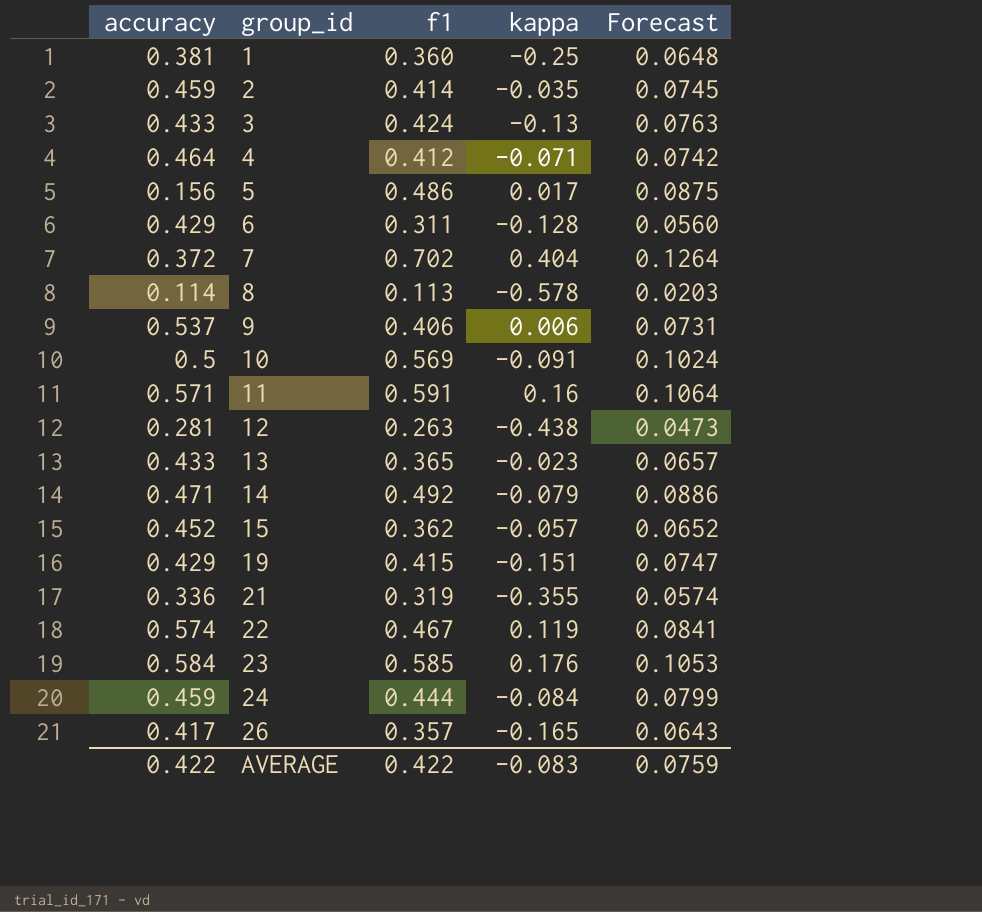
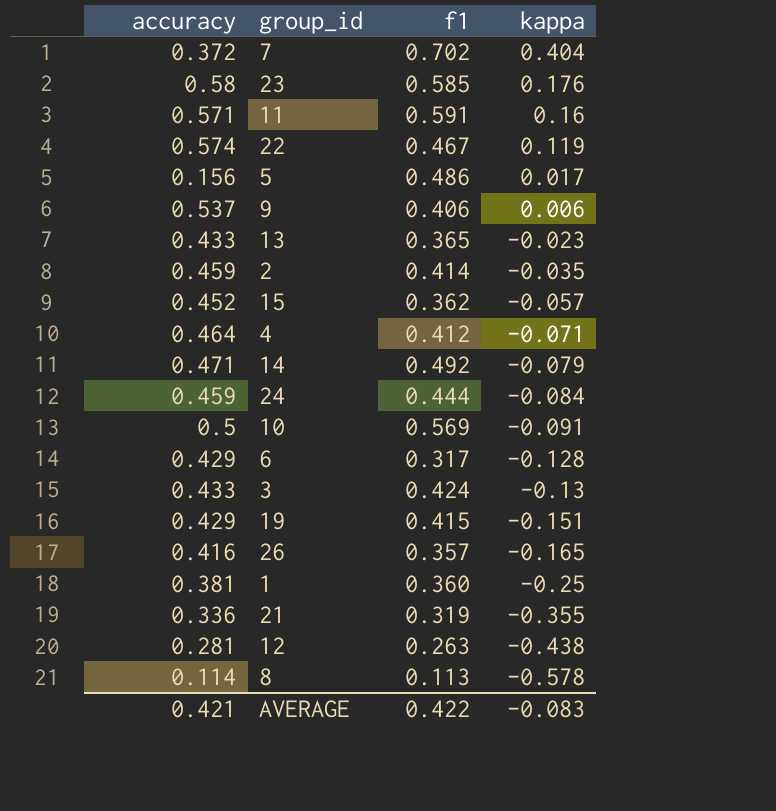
row order: group_id ascending -> kappa descending
column Forecast | formula: [f1] * 0.18 -> none
23 | accuracy: 0.584 -> 0.58
6 | f1: 0.311 -> 0.317
26 | accuracy: 0.417 -> 0.416
AVERAGE | accuracy: 0.422 -> 0.421

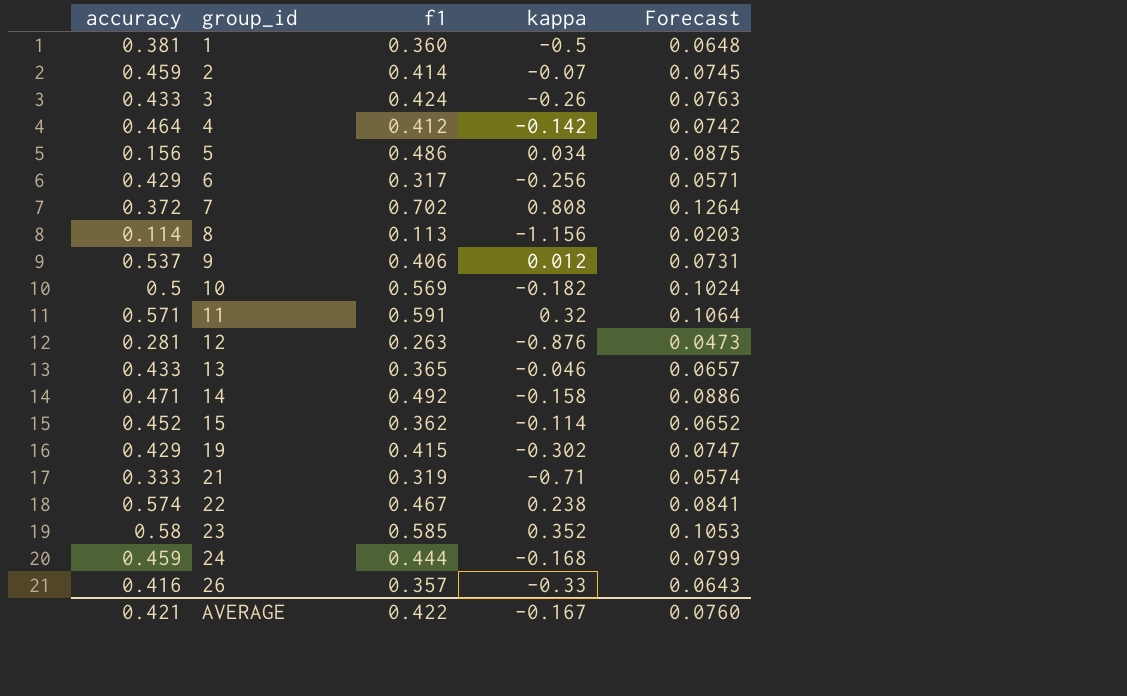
row order: kappa descending -> group_id ascending
column Forecast | formula: none -> [f1] * 0.18
1 | kappa: -0.25 -> -0.5
2 | kappa: -0.035 -> -0.07
3 | kappa: -0.13 -> -0.26
4 | kappa: -0.071 -> -0.142
5 | kappa: 0.017 -> 0.034
6 | kappa: -0.128 -> -0.256
7 | kappa: 0.404 -> 0.808
8 | kappa: -0.578 -> -1.156
9 | kappa: 0.006 -> 0.012
10 | kappa: -0.091 -> -0.182
11 | kappa: 0.16 -> 0.32
12 | kappa: -0.438 -> -0.876
13 | kappa: -0.023 -> -0.046
14 | kappa: -0.079 -> -0.158
15 | kappa: -0.057 -> -0.114
19 | kappa: -0.151 -> -0.302
21 | accuracy: 0.336 -> 0.333
21 | kappa: -0.355 -> -0.71
22 | kappa: 0.119 -> 0.238
23 | kappa: 0.176 -> 0.352
24 | kappa: -0.084 -> -0.168
26 | kappa: -0.165 -> -0.33
AVERAGE | kappa: -0.083 -> -0.167

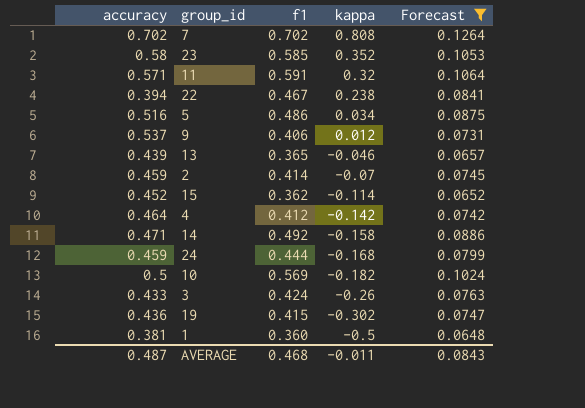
filter: none -> Forecast >= 0.0648
row order: group_id ascending -> kappa descending
7 | accuracy: 0.372 -> 0.702
22 | accuracy: 0.574 -> 0.394
5 | accuracy: 0.156 -> 0.516
13 | accuracy: 0.433 -> 0.439
19 | accuracy: 0.429 -> 0.436
AVERAGE | accuracy: 0.421 -> 0.487
AVERAGE | f1: 0.422 -> 0.468
AVERAGE | kappa: -0.167 -> -0.011
AVERAGE | Forecast: 0.0760 -> 0.0843

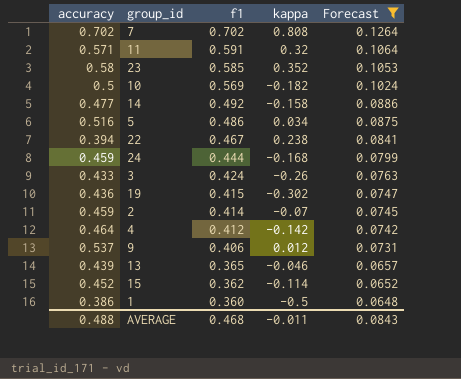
row order: kappa descending -> f1 descending
14 | accuracy: 0.471 -> 0.477
1 | accuracy: 0.381 -> 0.386
AVERAGE | accuracy: 0.487 -> 0.488

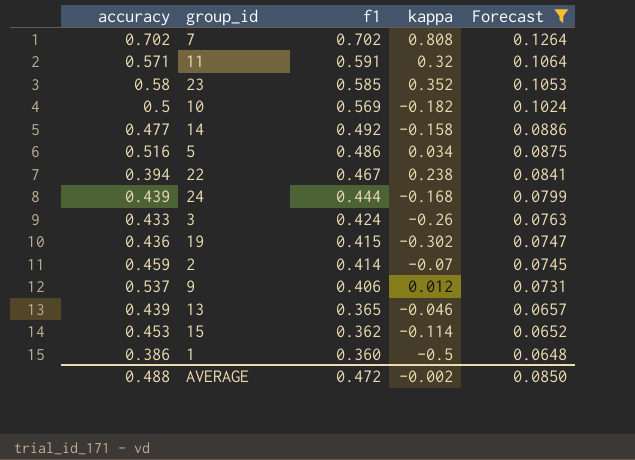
row 4: 0.464 | 0.412 | -0.142 | 0.0742 -> none
24 | accuracy: 0.459 -> 0.439
15 | accuracy: 0.452 -> 0.453
AVERAGE | f1: 0.468 -> 0.472
AVERAGE | kappa: -0.011 -> -0.002
AVERAGE | Forecast: 0.0843 -> 0.0850

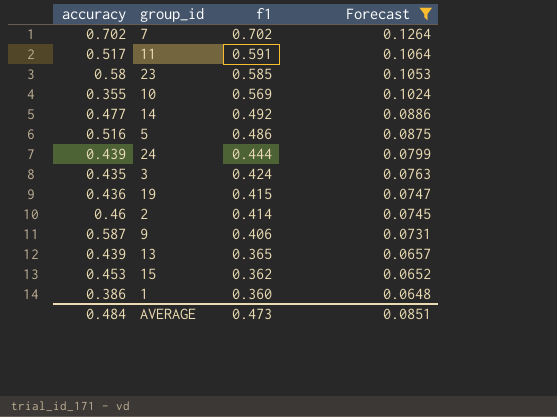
column kappa | position: 4 -> none
row 22: 0.394 | 0.467 | 0.238 | 0.0841 -> none
11 | accuracy: 0.571 -> 0.517
10 | accuracy: 0.5 -> 0.355
3 | accuracy: 0.433 -> 0.435
2 | accuracy: 0.459 -> 0.46
9 | accuracy: 0.537 -> 0.587
AVERAGE | accuracy: 0.488 -> 0.484
AVERAGE | f1: 0.472 -> 0.473
AVERAGE | Forecast: 0.0850 -> 0.0851

